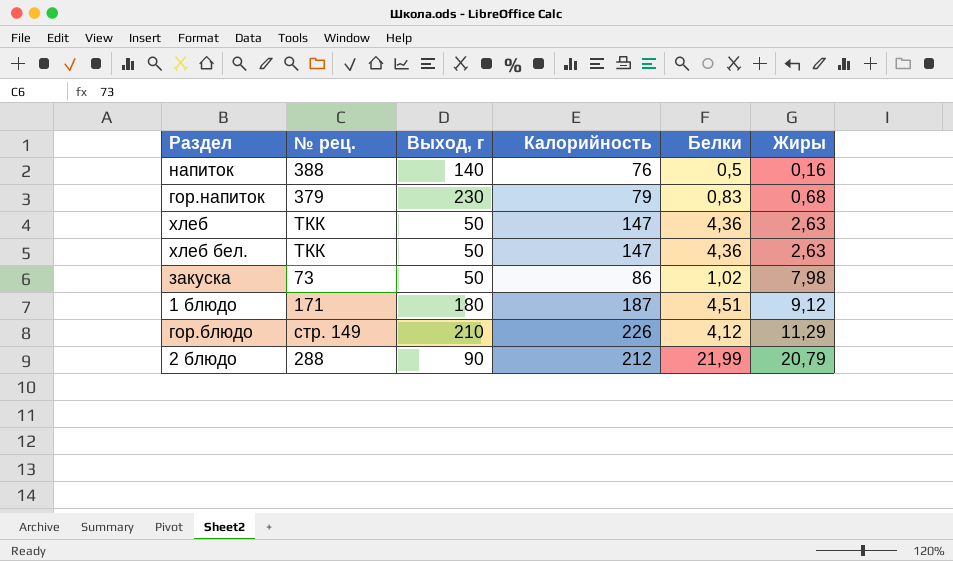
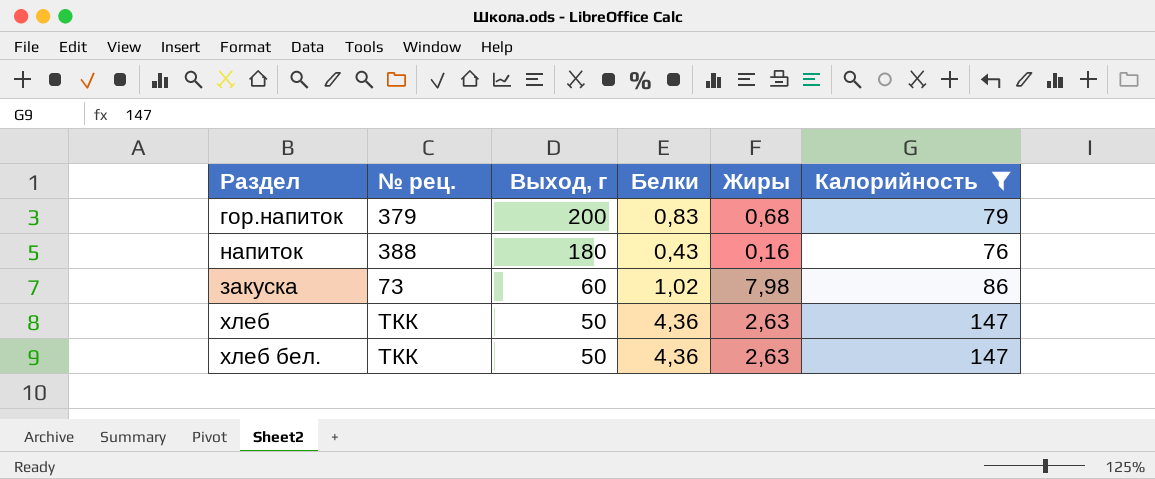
filter: none -> Калорийность <= 147
row order: Жиры ascending -> Выход, г descending
column Калорийность | position: 4 -> 6
гор.напиток | Выход, г: 230 -> 200
напиток | Выход, г: 140 -> 180
напиток | Белки: 0,5 -> 0,43
закуска | Выход, г: 50 -> 60

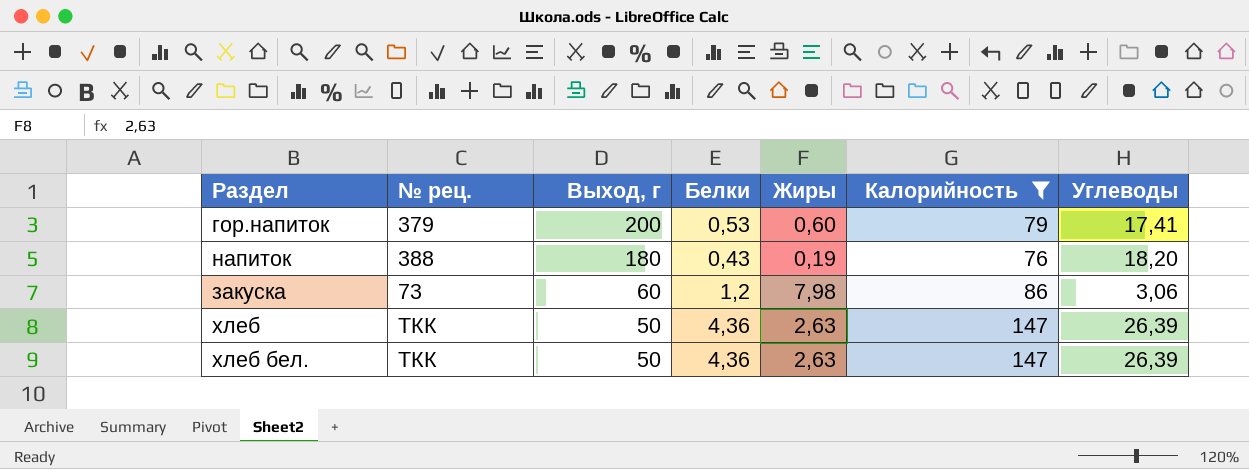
column Углеводы | position: none -> 7
гор.напиток | Белки: 0,83 -> 0,53
гор.напиток | Жиры: 0,68 -> 0,60
напиток | Жиры: 0,16 -> 0,19
закуска | Белки: 1,02 -> 1,2

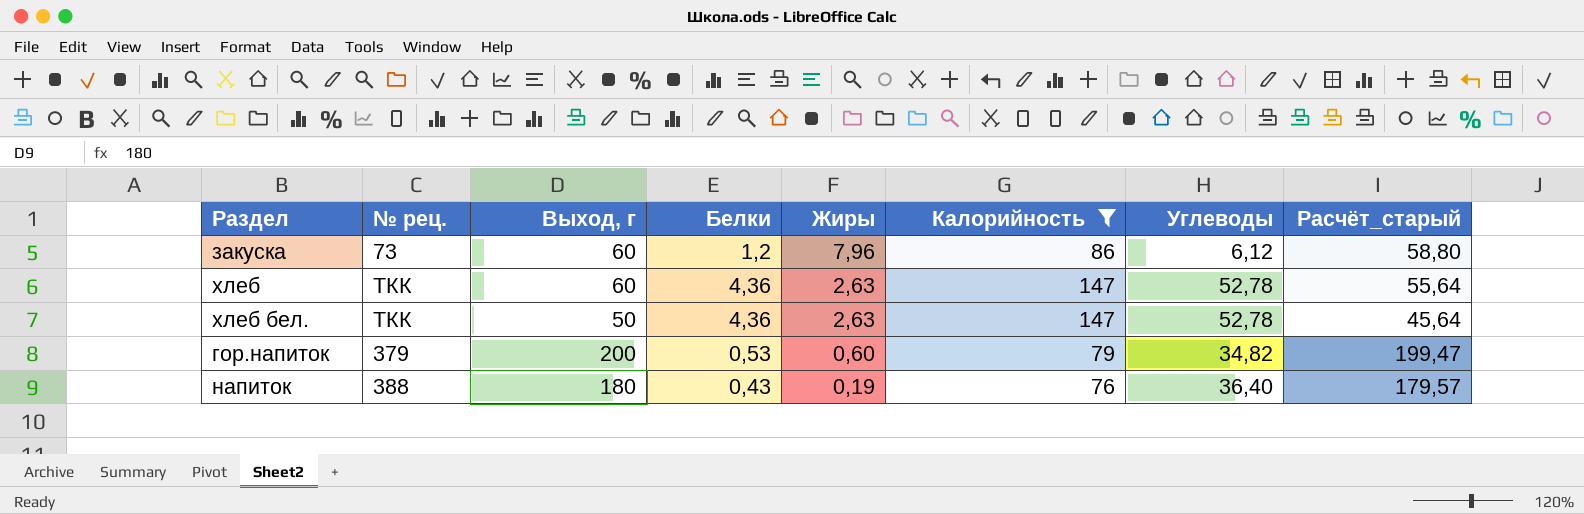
row order: Выход, г descending -> Жиры descending
column Расчёт_старый | formula: none -> [Выход, г] - [Белки]
закуска | Жиры: 7,98 -> 7,96
закуска | Углеводы: 3,06 -> 6,12
хлеб | Выход, г: 50 -> 60
хлеб | Углеводы: 26,39 -> 52,78
хлеб бел. | Углеводы: 26,39 -> 52,78
гор.напиток | Углеводы: 17,41 -> 34,82
напиток | Углеводы: 18,20 -> 36,40

